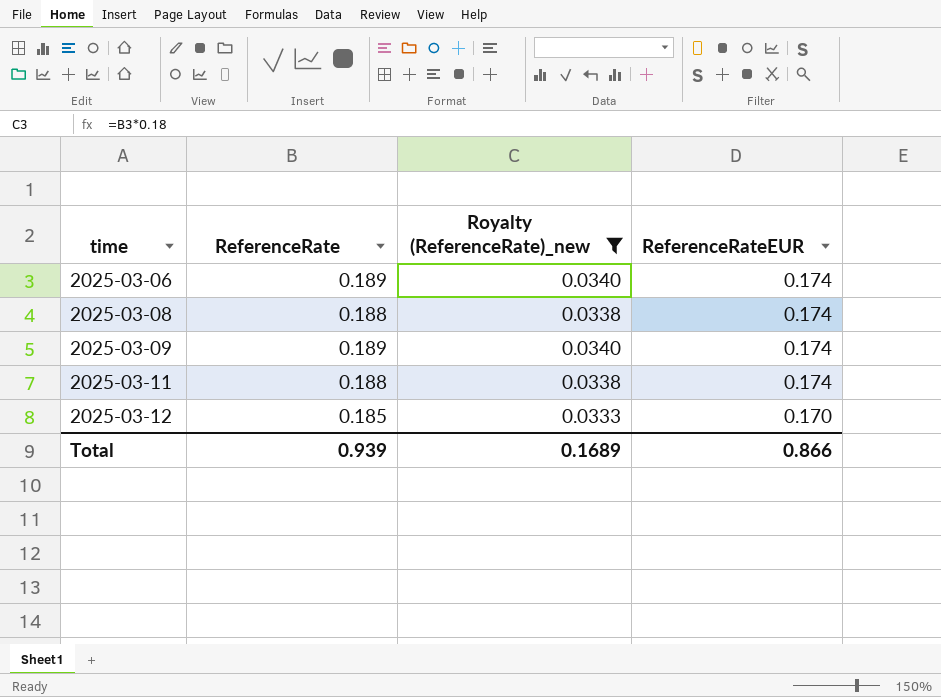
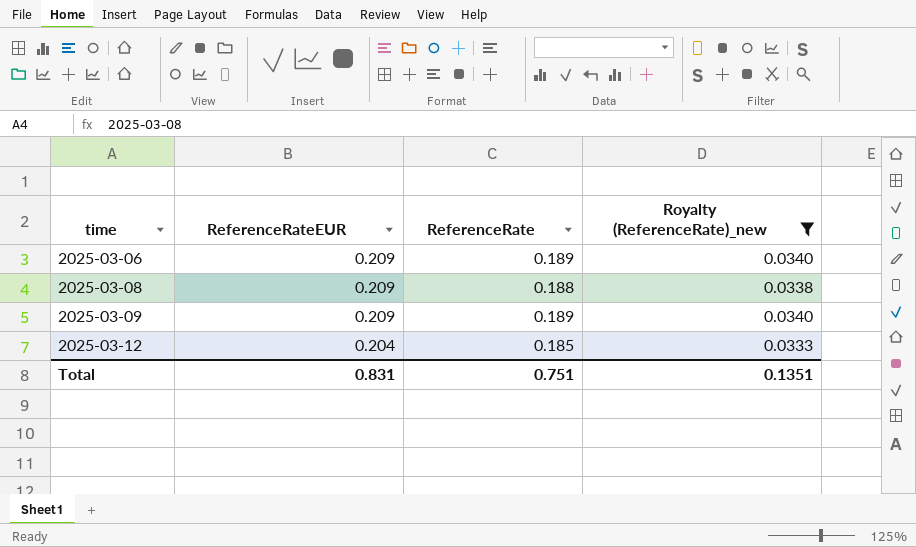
column ReferenceRateEUR | position: 4 -> 2
row 2025-03-11: 0.188 | 0.0338 | 0.174 -> none
2025-03-06 | ReferenceRateEUR: 0.174 -> 0.209
2025-03-08 | ReferenceRateEUR: 0.174 -> 0.209
2025-03-09 | ReferenceRateEUR: 0.174 -> 0.209
2025-03-12 | ReferenceRateEUR: 0.170 -> 0.204
Total | ReferenceRateEUR: 0.866 -> 0.831
Total | ReferenceRate: 0.939 -> 0.751
Total | Royalty (ReferenceRate)_new: 0.1689 -> 0.1351

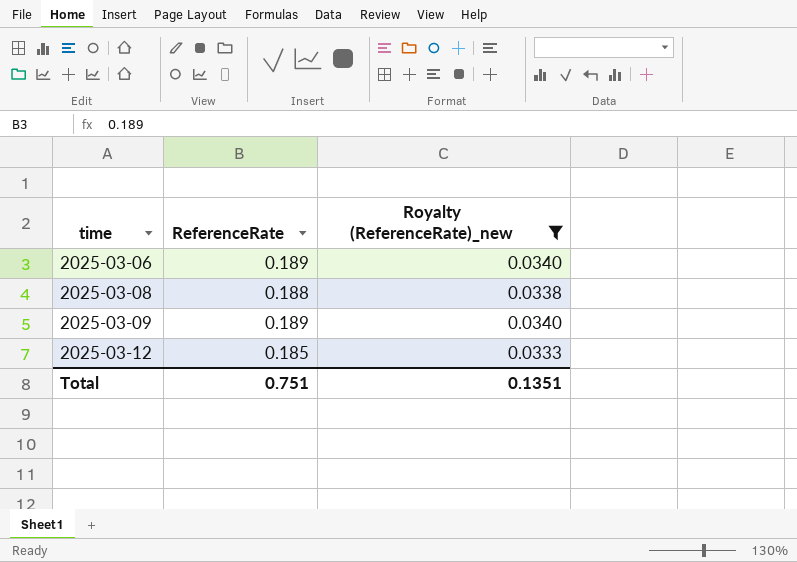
column ReferenceRateEUR | position: 2 -> none

